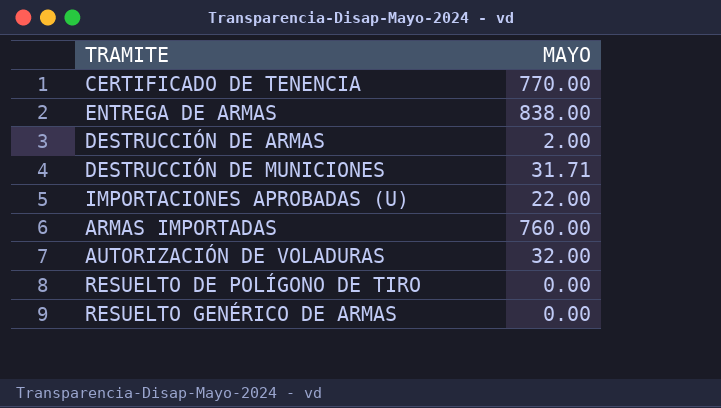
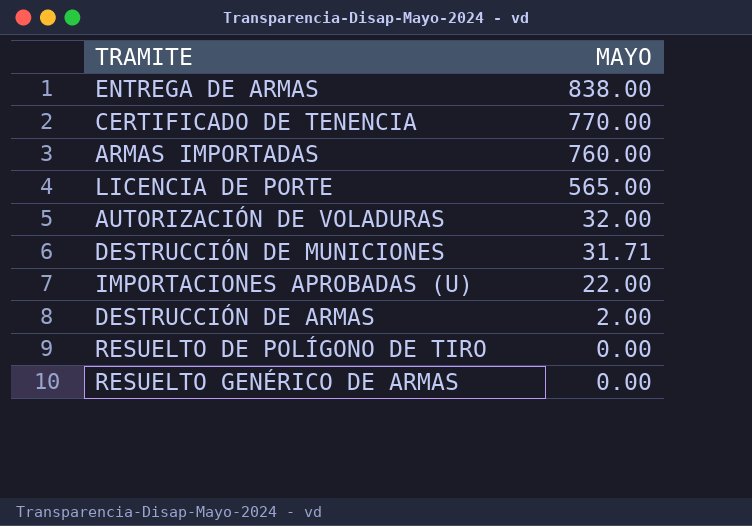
row order: none -> MAYO descending
row LICENCIA DE PORTE: none -> 565.00

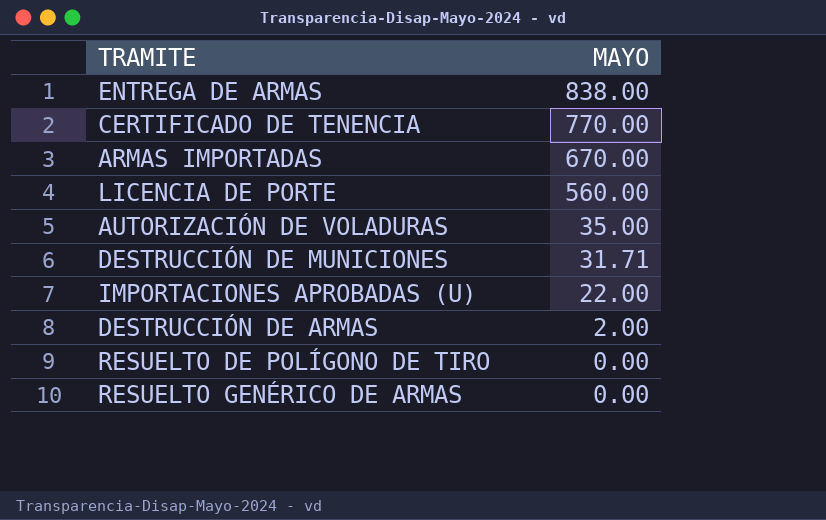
ARMAS IMPORTADAS | MAYO: 760.00 -> 670.00
LICENCIA DE PORTE | MAYO: 565.00 -> 560.00
AUTORIZACIÓN DE VOLADURAS | MAYO: 32.00 -> 35.00

